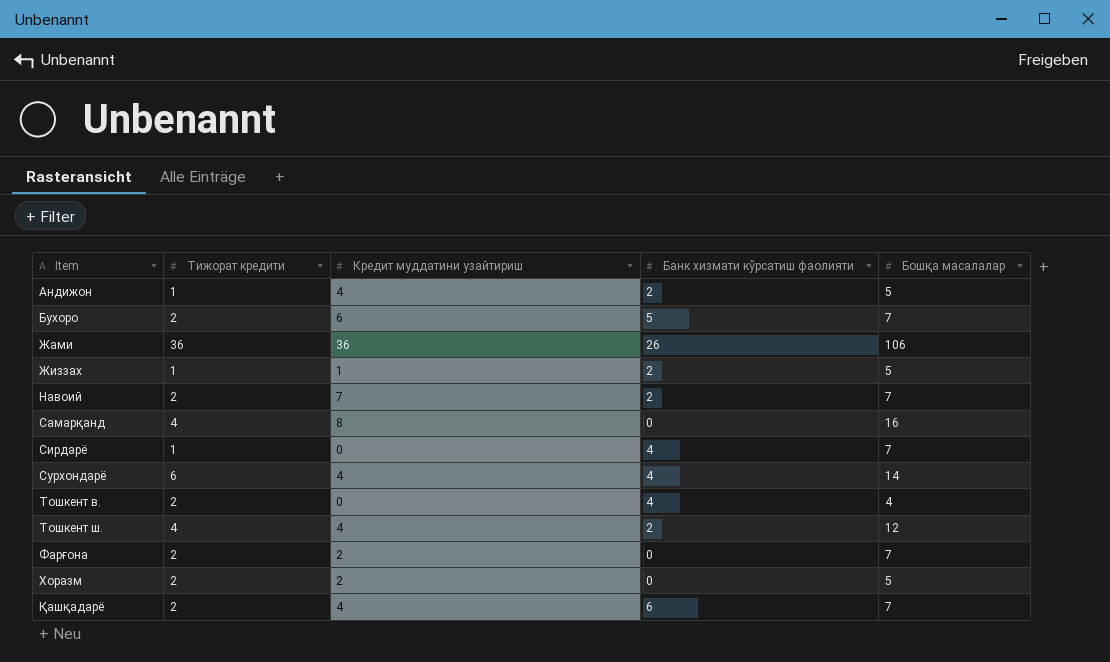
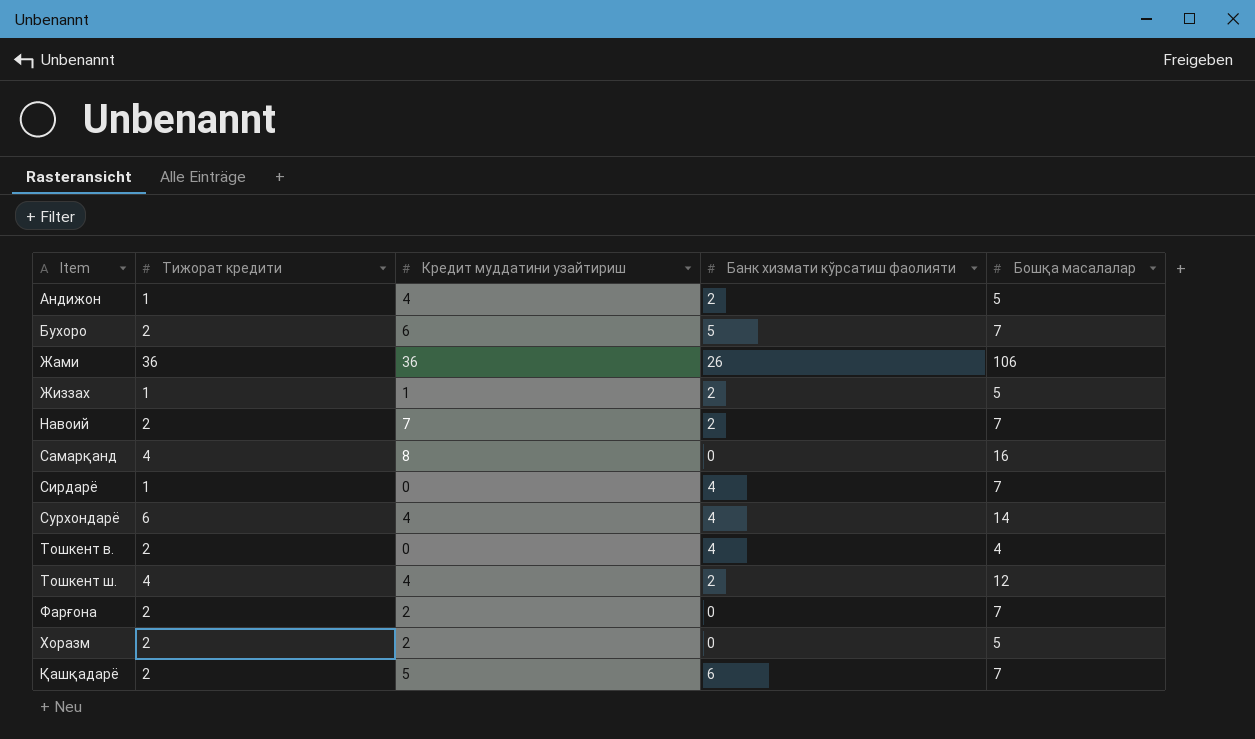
Қашқадарё | Кредит муддатини узайтириш: 4 -> 5

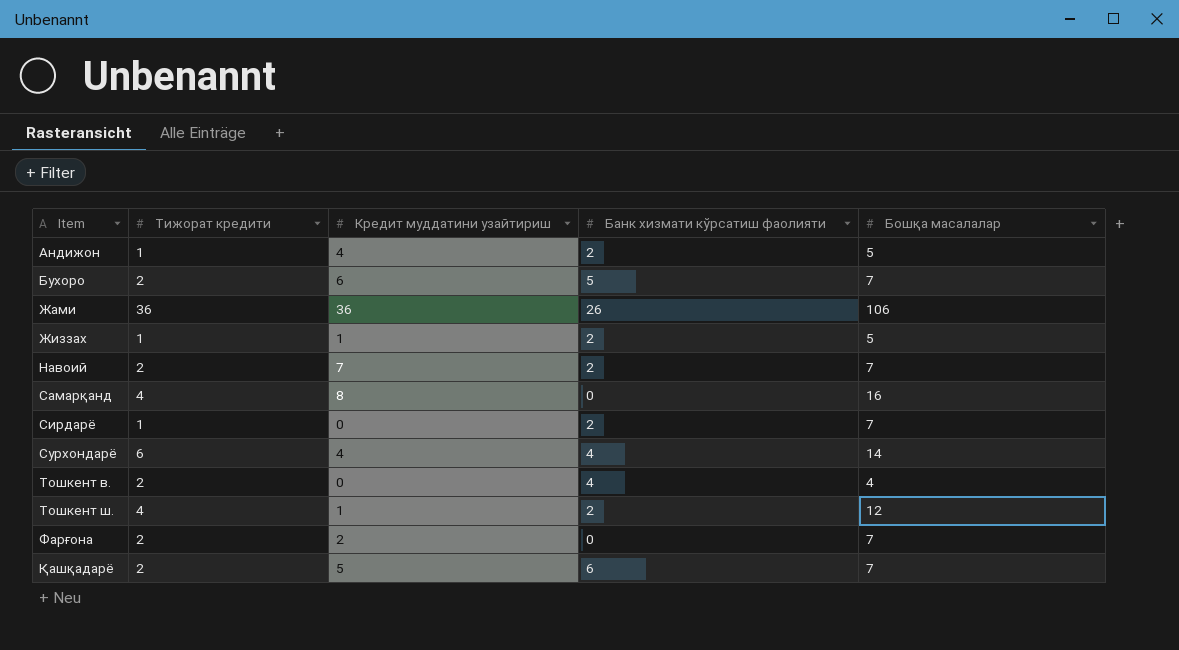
row Хоразм: 2 | 2 | 0 | 5 -> none
Сирдарё | Банк хизмати кўрсатиш фаолияти: 4 -> 2
Тошкент ш. | Кредит муддатини узайтириш: 4 -> 1

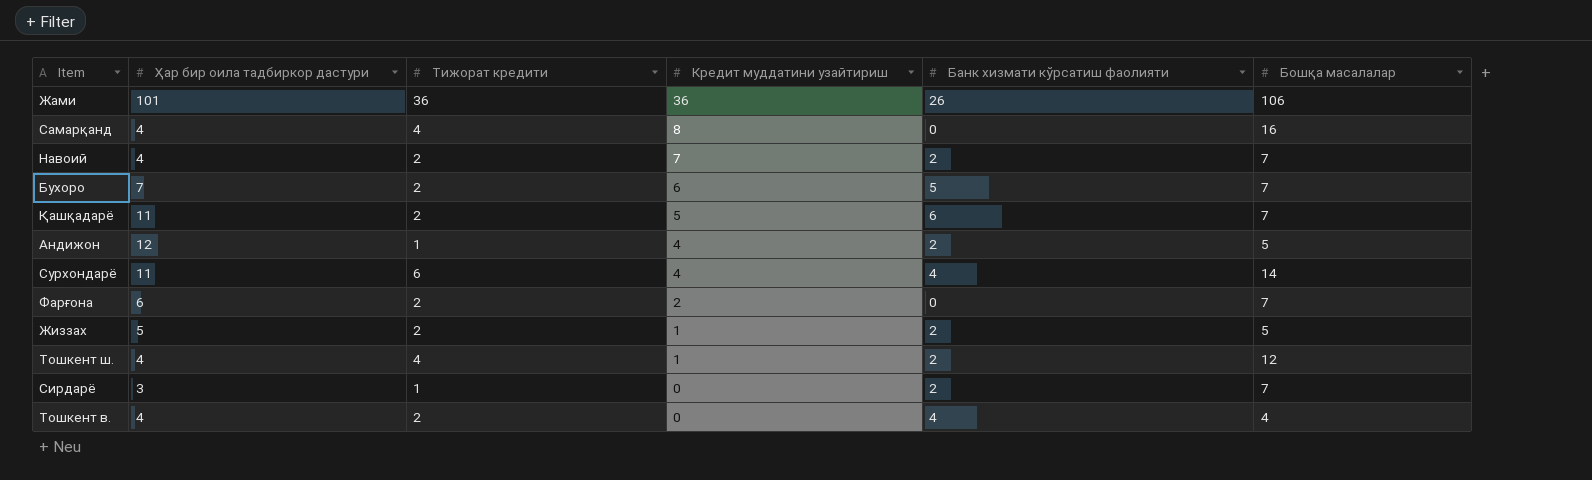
row order: Item ascending -> Кредит муддатини узайтириш descending
column Ҳар бир оила тадбиркор дастури | position: none -> 2
Жиззах | Тижорат кредити: 1 -> 2

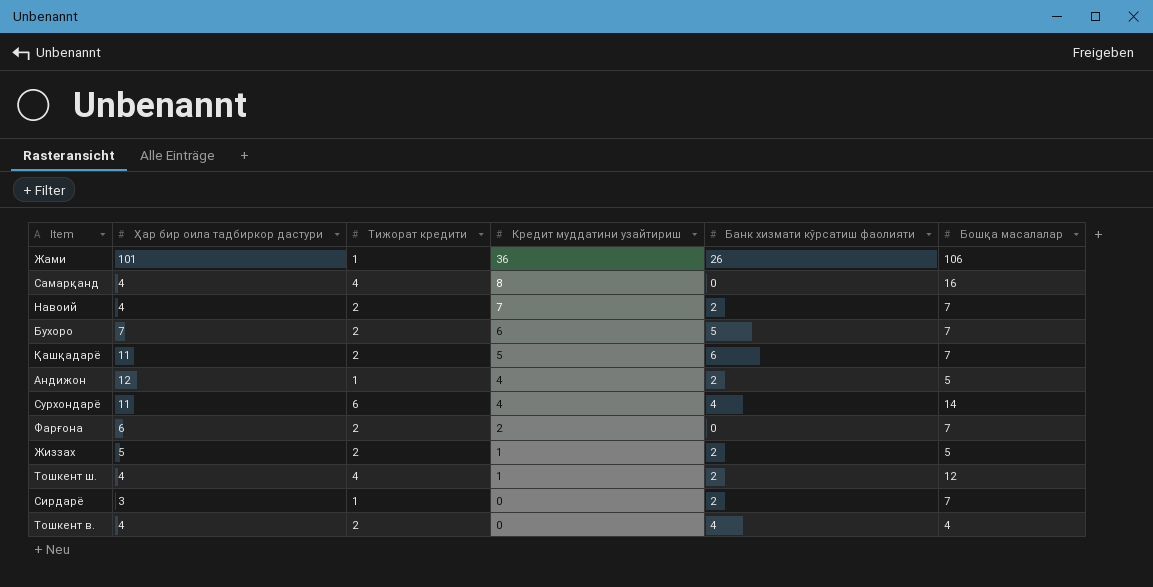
Жами | Тижорат кредити: 36 -> 1

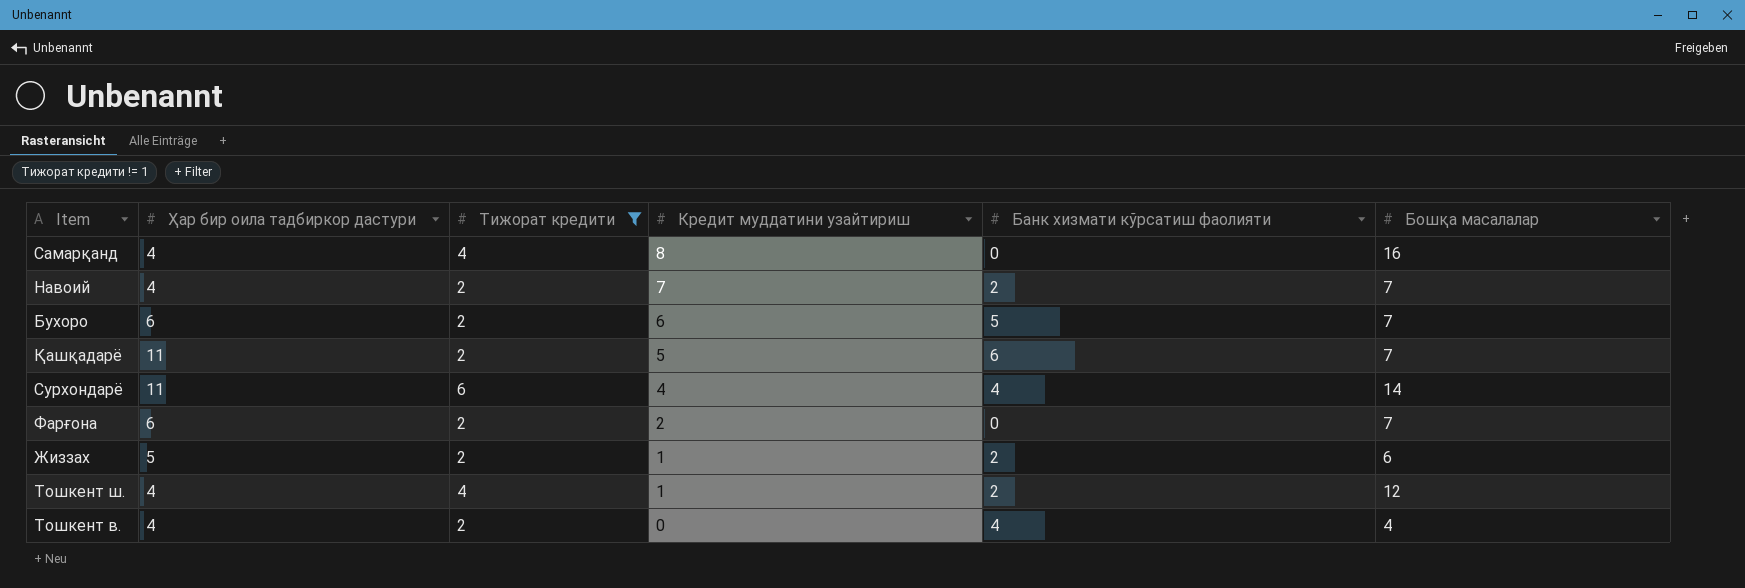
filter: none -> Тижорат кредити != 1
Бухоро | Ҳар бир оила тадбиркор дастури: 7 -> 6
Жиззах | Бошқа масалалар: 5 -> 6

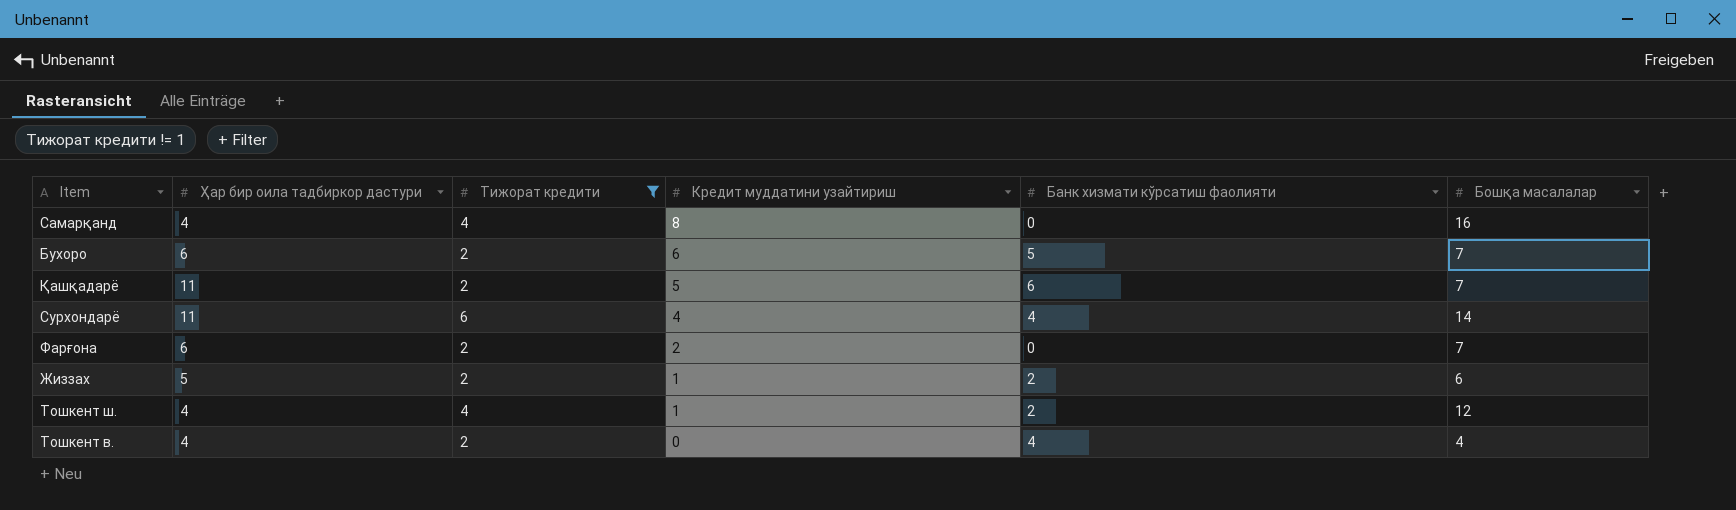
row Навоий: 4 | 2 | 7 | 2 | 7 -> none

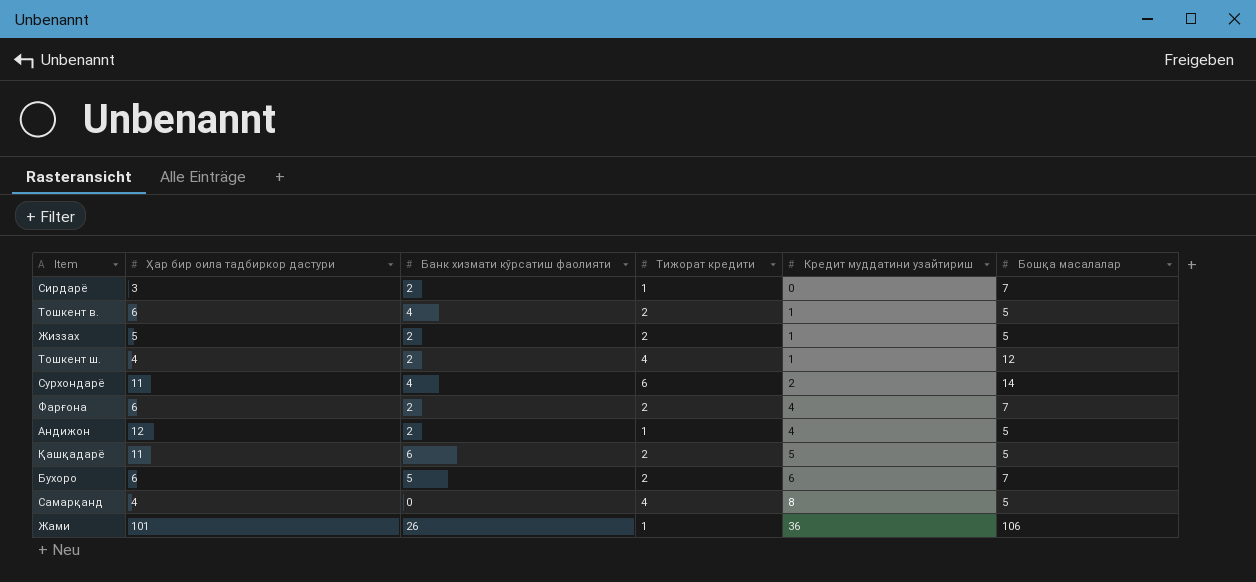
filter: Тижорат кредити != 1 -> none
row order: Кредит муддатини узайтириш descending -> Кредит муддатини узайтириш ascending
column Банк хизмати кўрсатиш фаолияти | position: 5 -> 3
Тошкент в. | Ҳар бир оила тадбиркор дастури: 4 -> 6
Тошкент в. | Кредит муддатини узайтириш: 0 -> 1
Тошкент в. | Бошқа масалалар: 4 -> 5
Жиззах | Бошқа масалалар: 6 -> 5
Сурхондарё | Кредит муддатини узайтириш: 4 -> 2
Фарғона | Банк хизмати кўрсатиш фаолияти: 0 -> 2
Фарғона | Кредит муддатини узайтириш: 2 -> 4
Қашқадарё | Бошқа масалалар: 7 -> 5
Самарқанд | Бошқа масалалар: 16 -> 5

